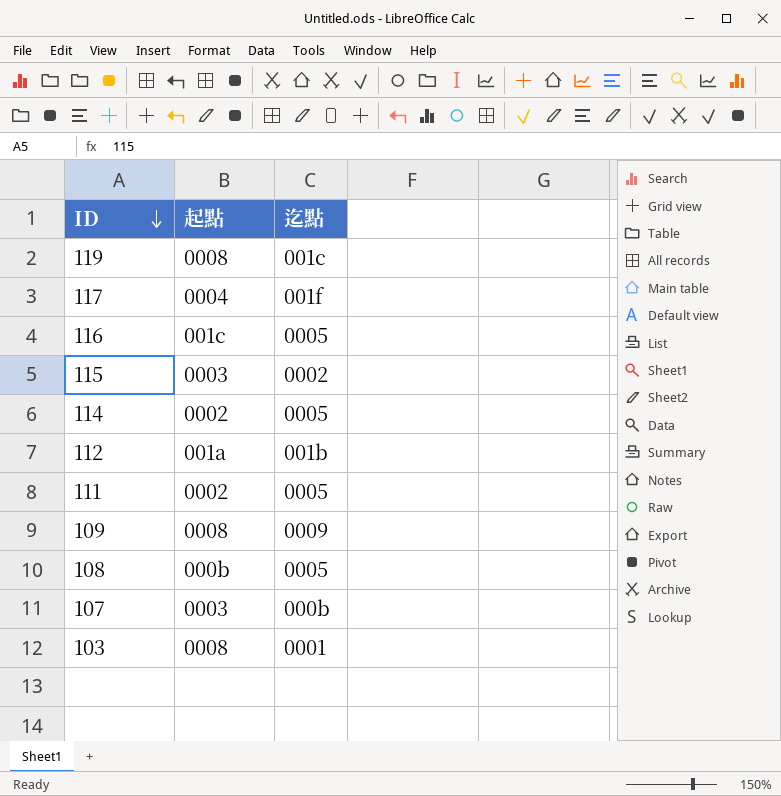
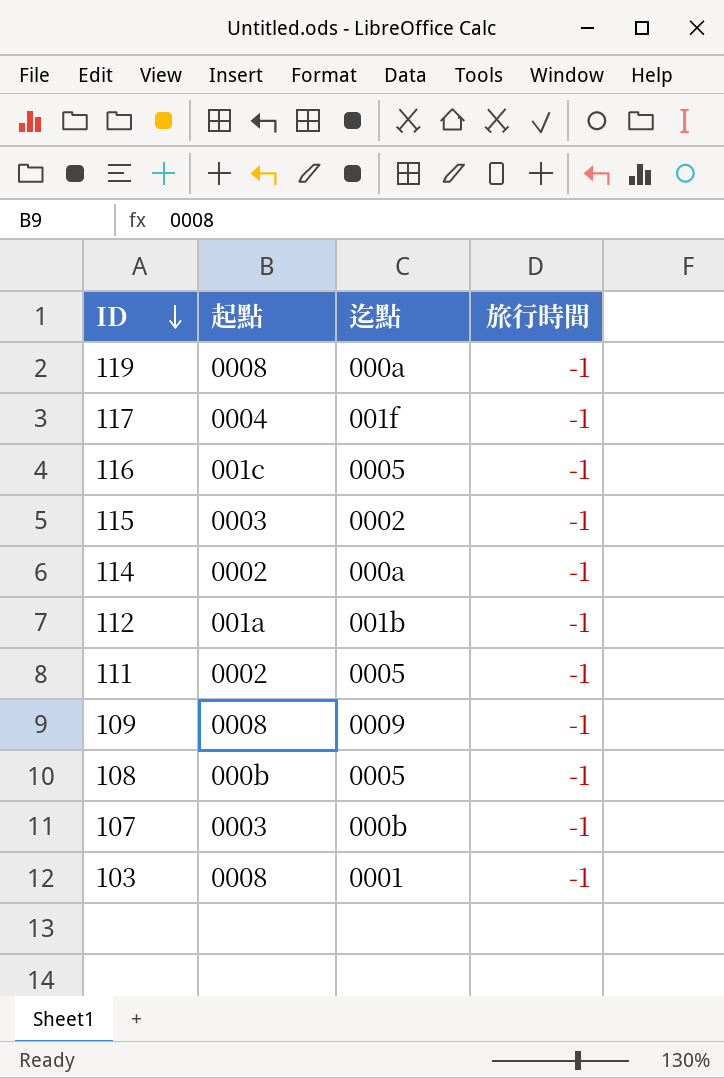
column 旅行時間 | position: none -> 4
119 | 迄點: 001c -> 000a
114 | 迄點: 0005 -> 000a

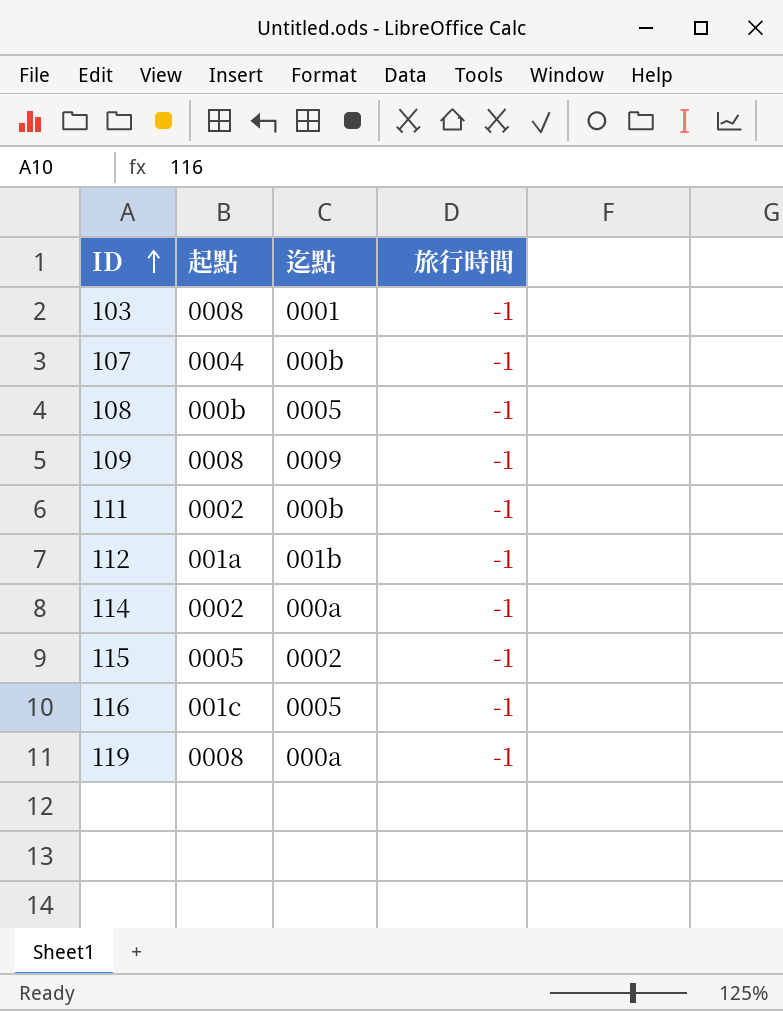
row order: ID descending -> ID ascending
row 117: 0004 | 001f | -1 -> none
107 | 起點: 0003 -> 0004
111 | 迄點: 0005 -> 000b
115 | 起點: 0003 -> 0005

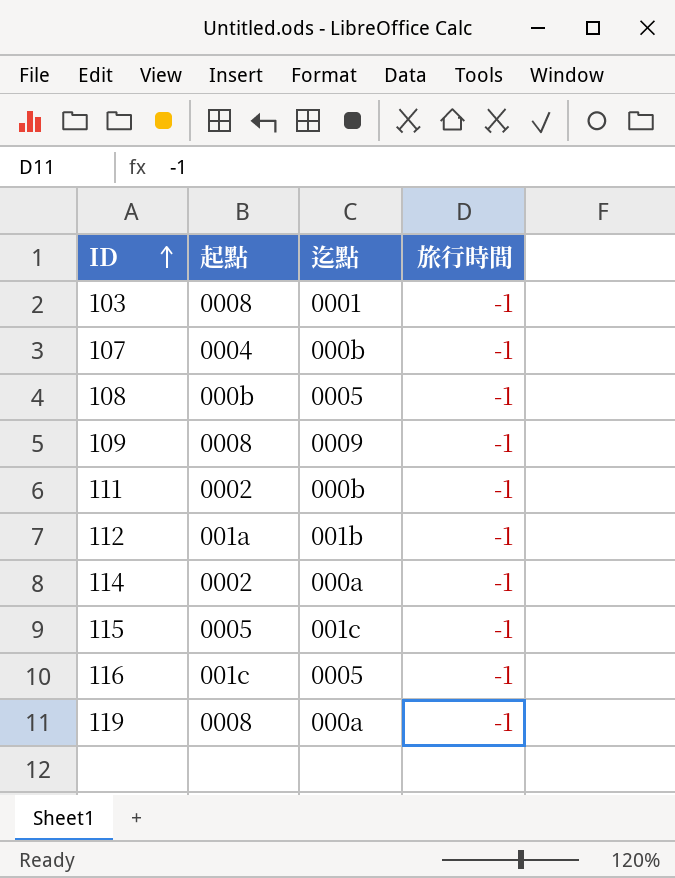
115 | 迄點: 0002 -> 001c

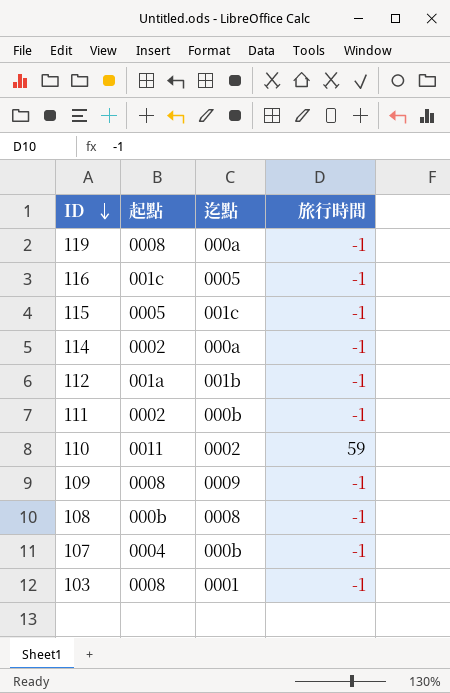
row order: ID ascending -> ID descending
row 110: none -> 0011 | 0002 | 59
108 | 迄點: 0005 -> 0008

